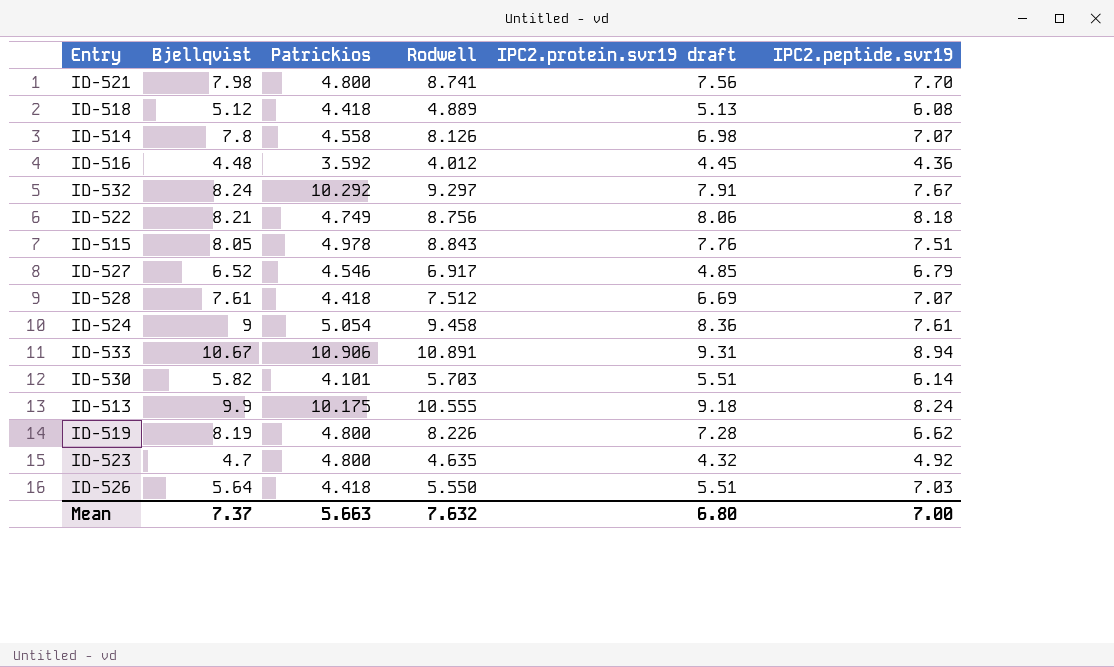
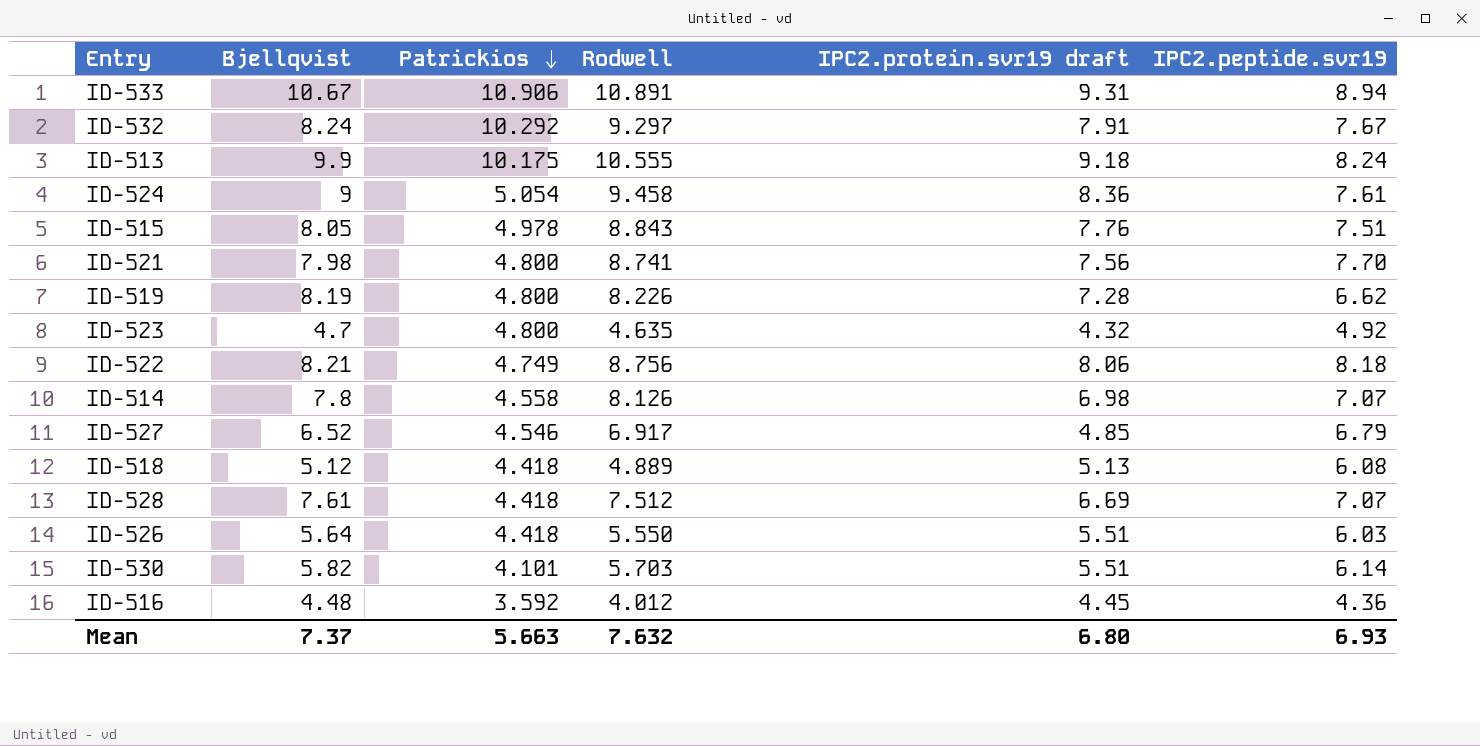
row order: none -> Patrickios descending
ID-526 | IPC2.peptide.svr19: 7.03 -> 6.03
Mean | IPC2.peptide.svr19: 7.00 -> 6.93

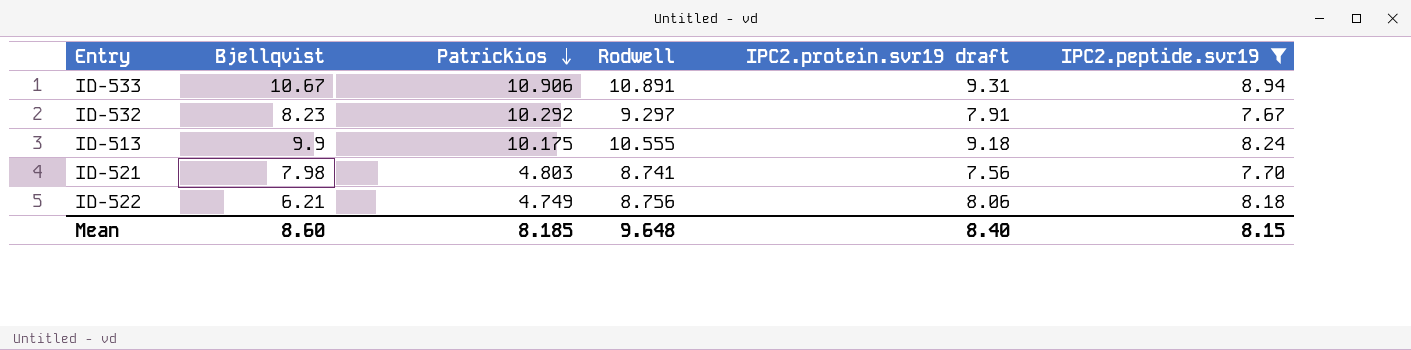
filter: none -> IPC2.peptide.svr19 >= 7.67
ID-532 | Bjellqvist: 8.24 -> 8.23
ID-521 | Patrickios: 4.800 -> 4.803
ID-522 | Bjellqvist: 8.21 -> 6.21
Mean | Bjellqvist: 7.37 -> 8.60
Mean | Patrickios: 5.663 -> 8.185
Mean | Rodwell: 7.632 -> 9.648
Mean | IPC2.protein.svr19 draft: 6.80 -> 8.40
Mean | IPC2.peptide.svr19: 6.93 -> 8.15

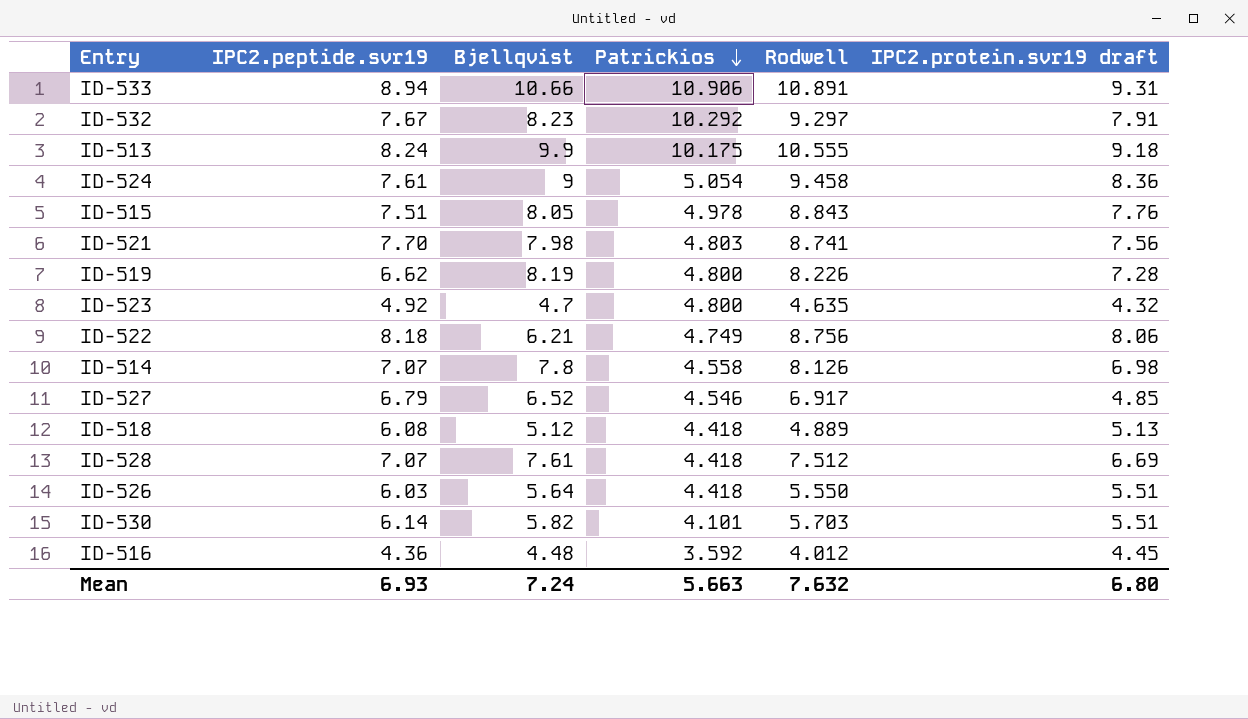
filter: IPC2.peptide.svr19 >= 7.67 -> none
column IPC2.peptide.svr19 | position: 6 -> 2
ID-533 | Bjellqvist: 10.67 -> 10.66
Mean | IPC2.peptide.svr19: 8.15 -> 6.93
Mean | Bjellqvist: 8.60 -> 7.24
Mean | Patrickios: 8.185 -> 5.663
Mean | Rodwell: 9.648 -> 7.632
Mean | IPC2.protein.svr19 draft: 8.40 -> 6.80

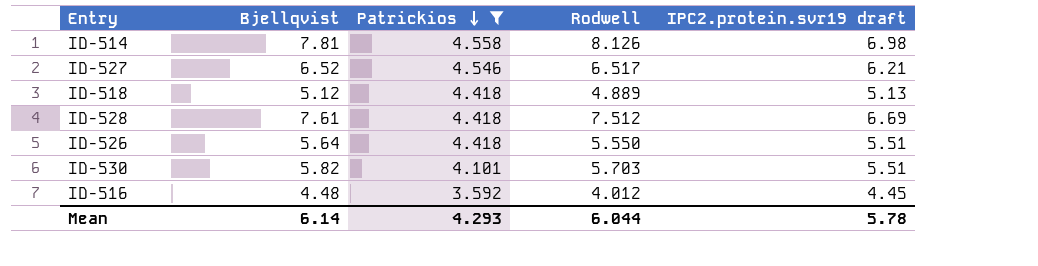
filter: none -> Patrickios <= 4.558
column IPC2.peptide.svr19 | position: 2 -> none
ID-514 | Bjellqvist: 7.8 -> 7.81
ID-527 | Rodwell: 6.917 -> 6.517
ID-527 | IPC2.protein.svr19 draft: 4.85 -> 6.21
Mean | Bjellqvist: 7.24 -> 6.14
Mean | Patrickios: 5.663 -> 4.293
Mean | Rodwell: 7.632 -> 6.044
Mean | IPC2.protein.svr19 draft: 6.80 -> 5.78

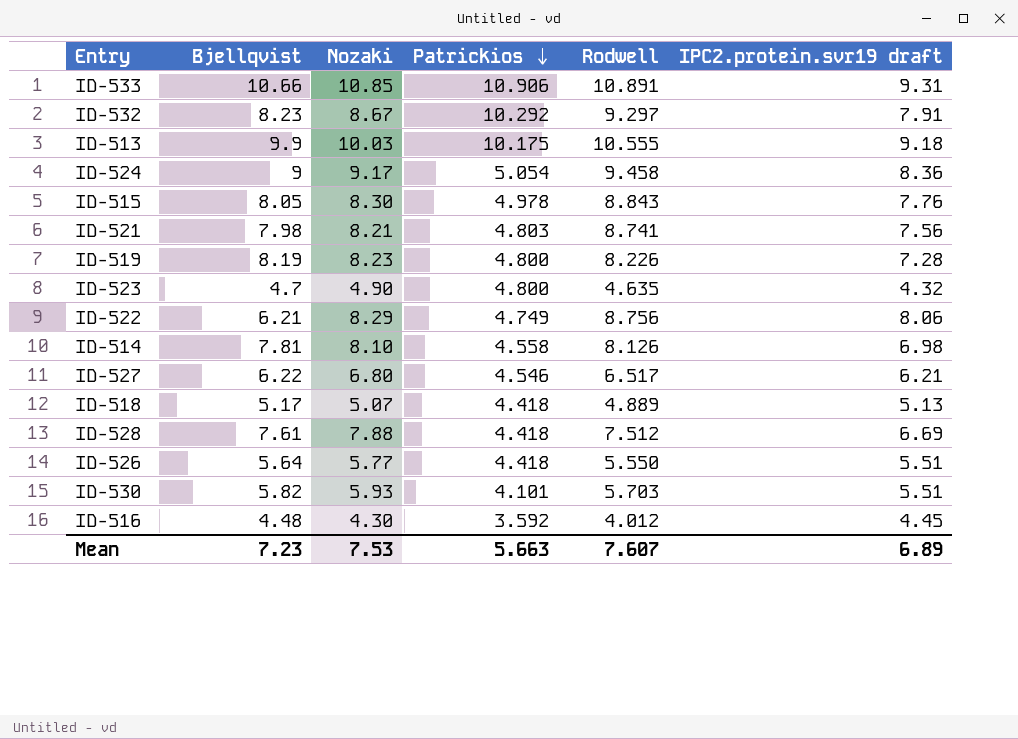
filter: Patrickios <= 4.558 -> none
column Nozaki | position: none -> 3
ID-527 | Bjellqvist: 6.52 -> 6.22
ID-518 | Bjellqvist: 5.12 -> 5.17
Mean | Bjellqvist: 6.14 -> 7.23
Mean | Patrickios: 4.293 -> 5.663
Mean | Rodwell: 6.044 -> 7.607
Mean | IPC2.protein.svr19 draft: 5.78 -> 6.89

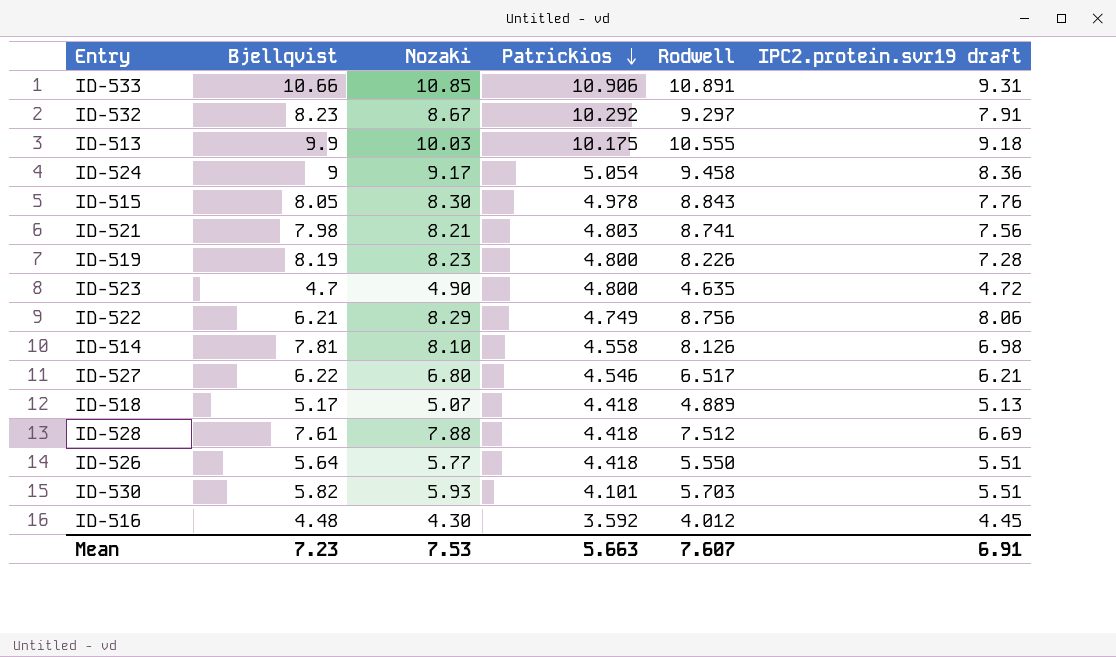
ID-523 | IPC2.protein.svr19 draft: 4.32 -> 4.72
Mean | IPC2.protein.svr19 draft: 6.89 -> 6.91

